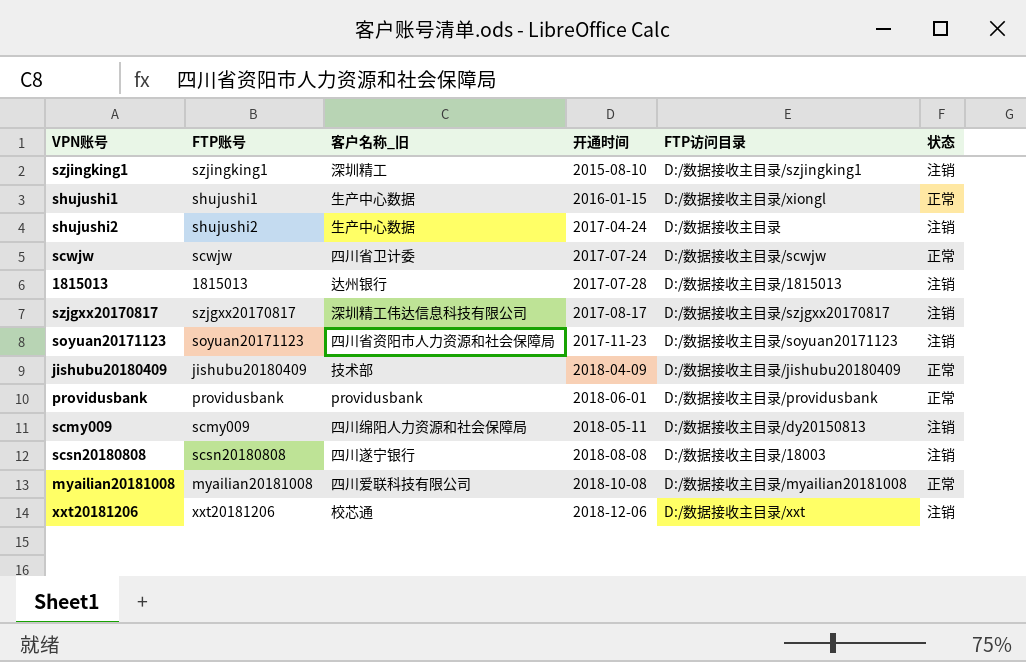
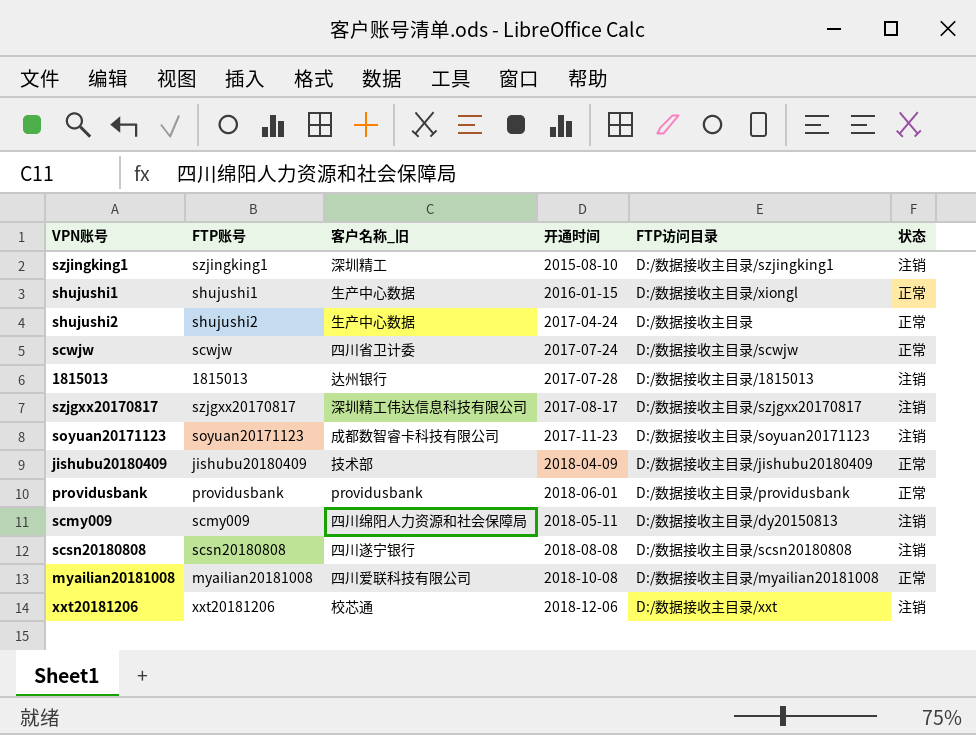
shujushi2 | 状态: 注销 -> 正常
soyuan20171123 | 客户名称_旧: 四川省资阳市人力资源和社会保障局 -> 成都数智睿卡科技有限公司
scsn20180808 | FTP访问目录: D:/数据接收主目录/18003 -> D:/数据接收主目录/scsn20180808

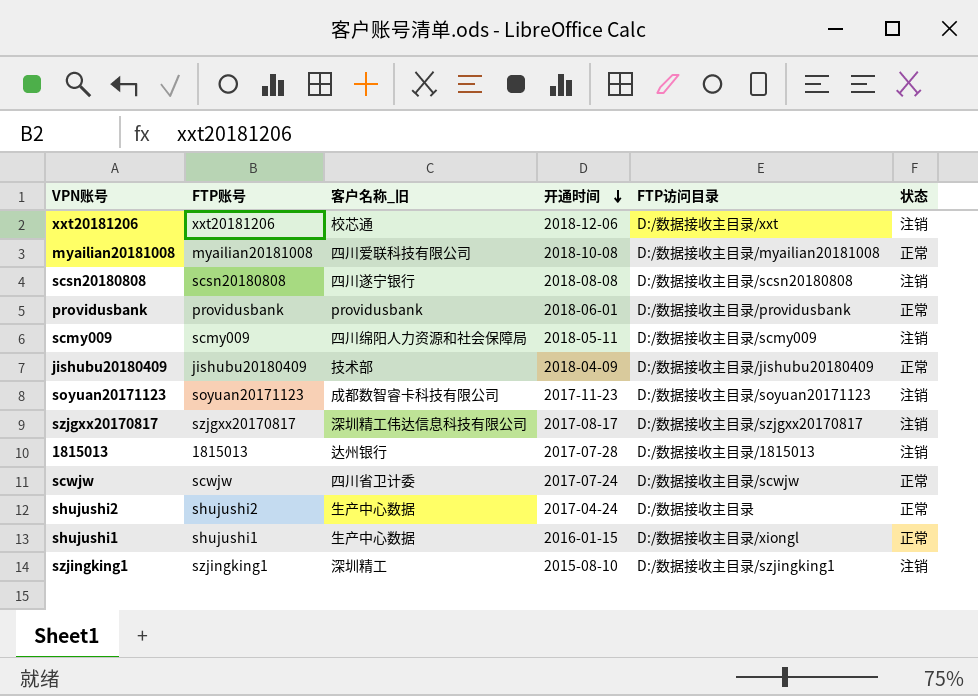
row order: none -> 开通时间 descending
scmy009 | FTP访问目录: D:/数据接收主目录/dy20150813 -> D:/数据接收主目录/scmy009

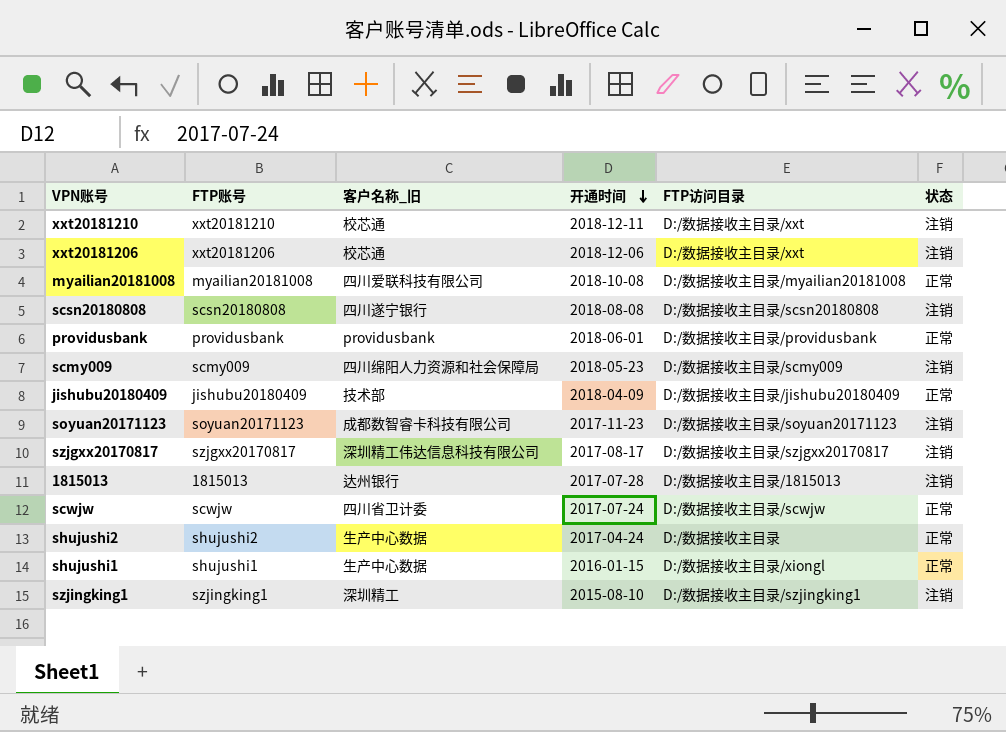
row xxt20181210: none -> xxt20181210 | 校芯通 | 2018-12-11 | D:/数据接收主目录/xxt | 注销
scmy009 | 开通时间: 2018-05-11 -> 2018-05-23

